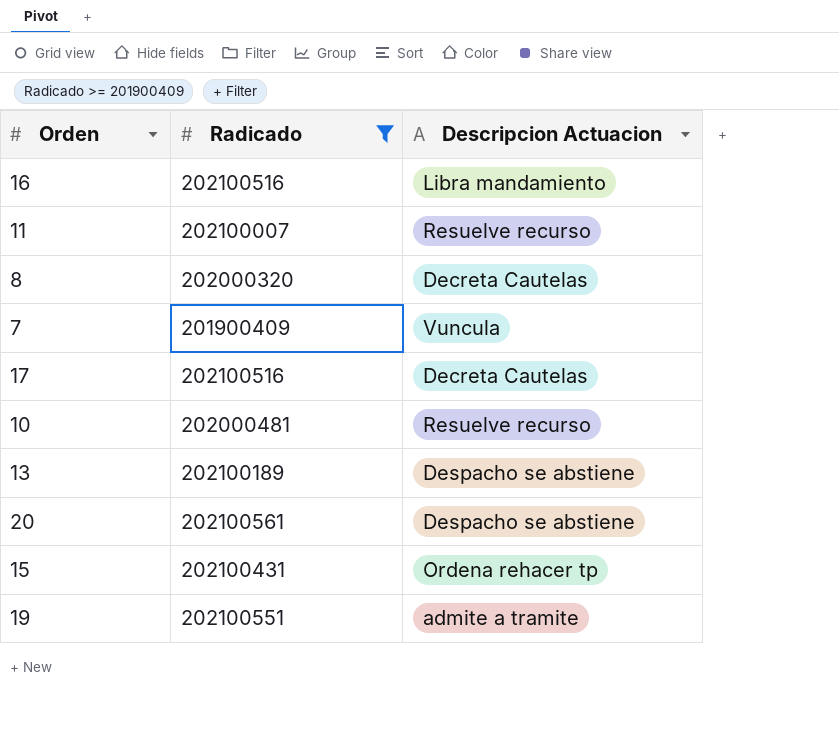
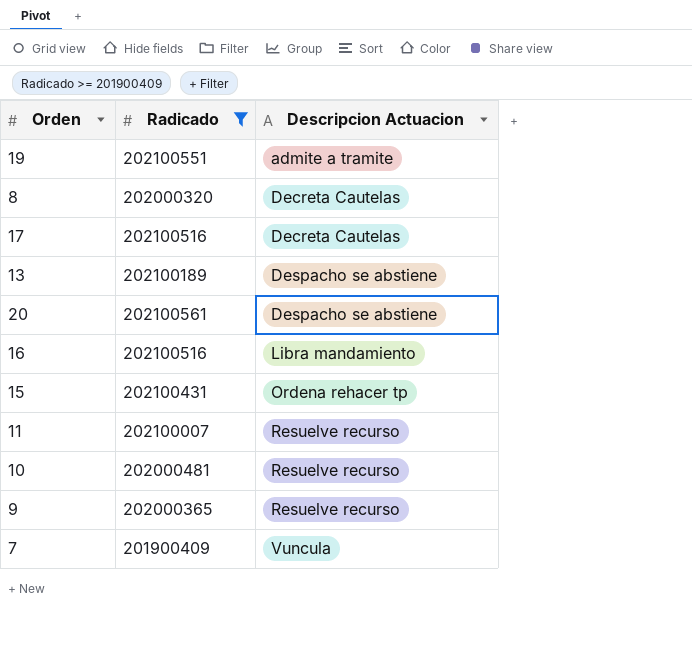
row order: none -> Descripcion Actuacion ascending
row 9: none -> 202000365 | Resuelve recurso

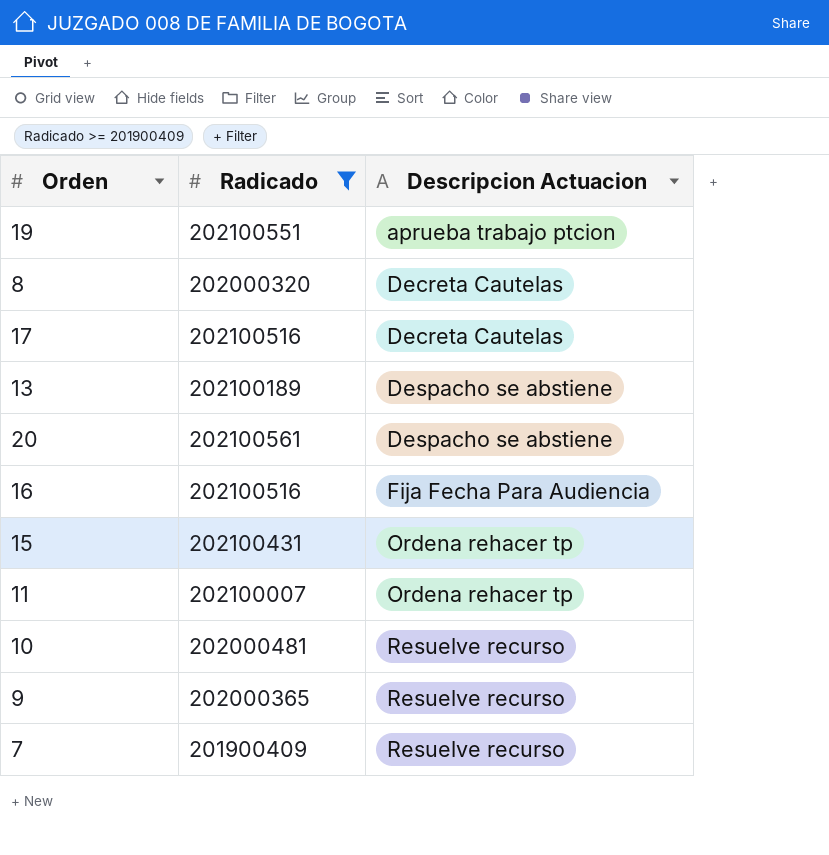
19 | Descripcion Actuacion: admite a tramite -> aprueba trabajo ptcion
16 | Descripcion Actuacion: Libra mandamiento -> Fija Fecha Para Audiencia
11 | Descripcion Actuacion: Resuelve recurso -> Ordena rehacer tp
7 | Descripcion Actuacion: Vuncula -> Resuelve recurso

